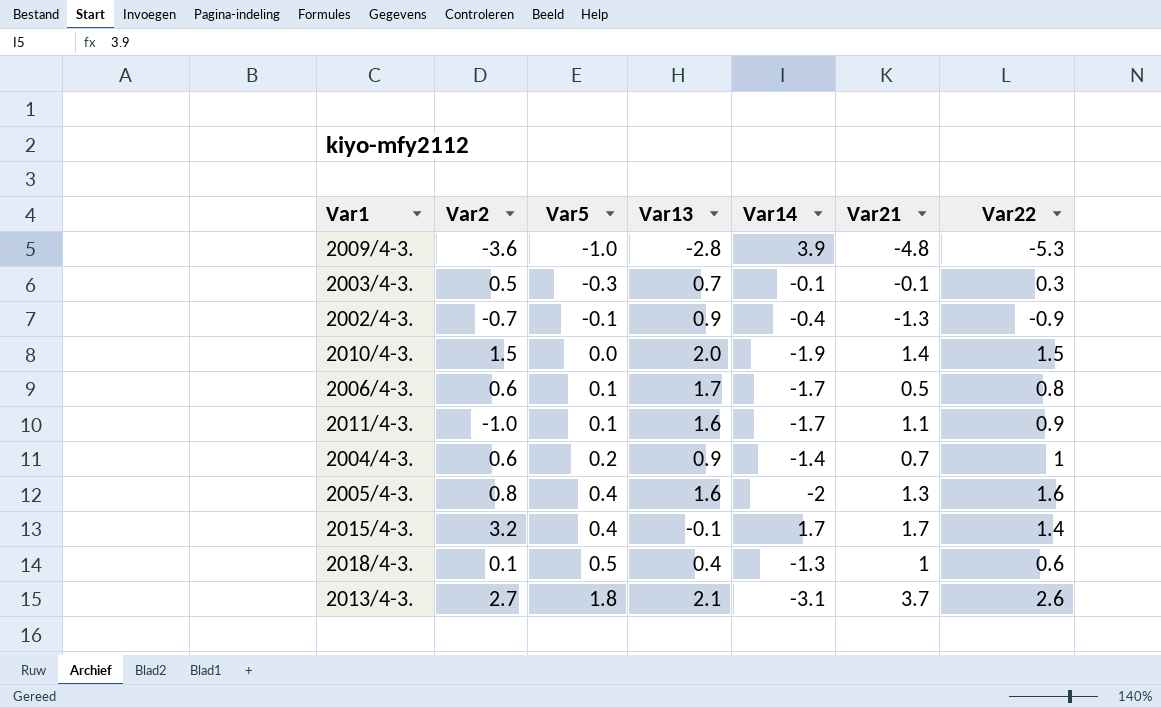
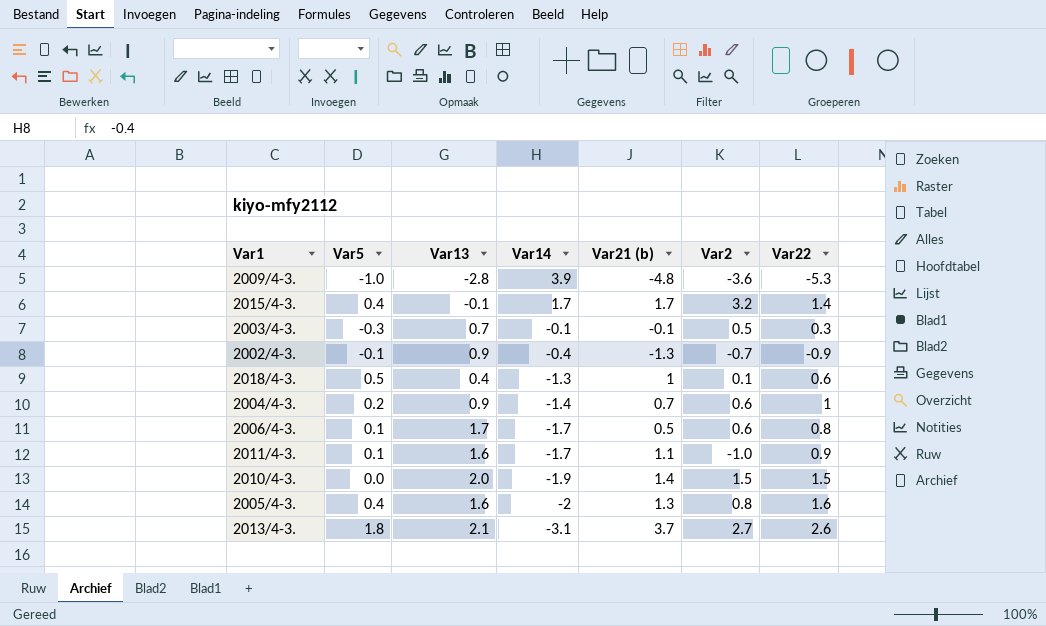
row order: Var5 ascending -> Var14 descending
column name: Var21 -> Var21 (b)
column Var2 | position: 2 -> 6

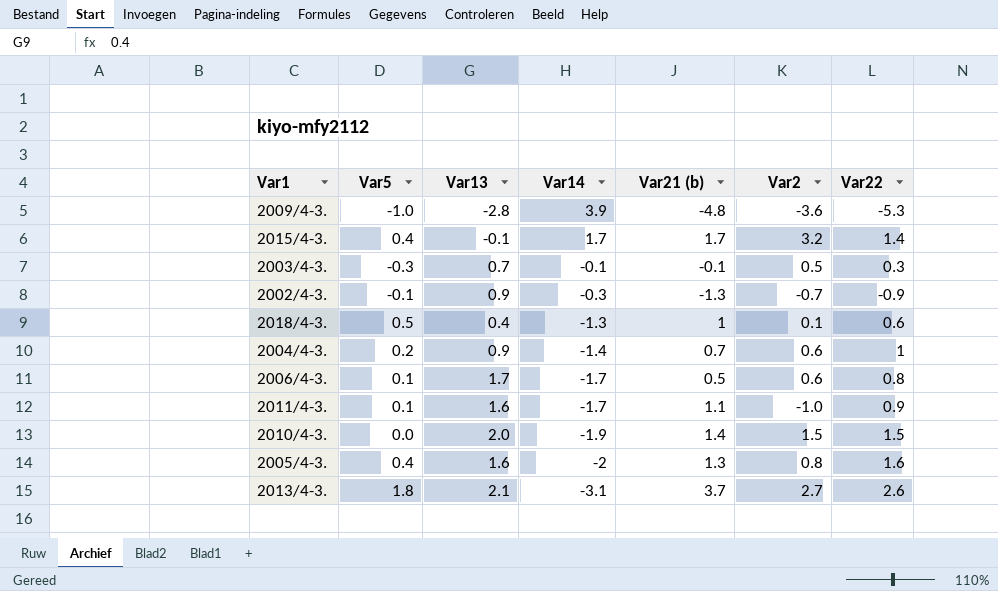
2002/4-3. | Var14: -0.4 -> -0.3

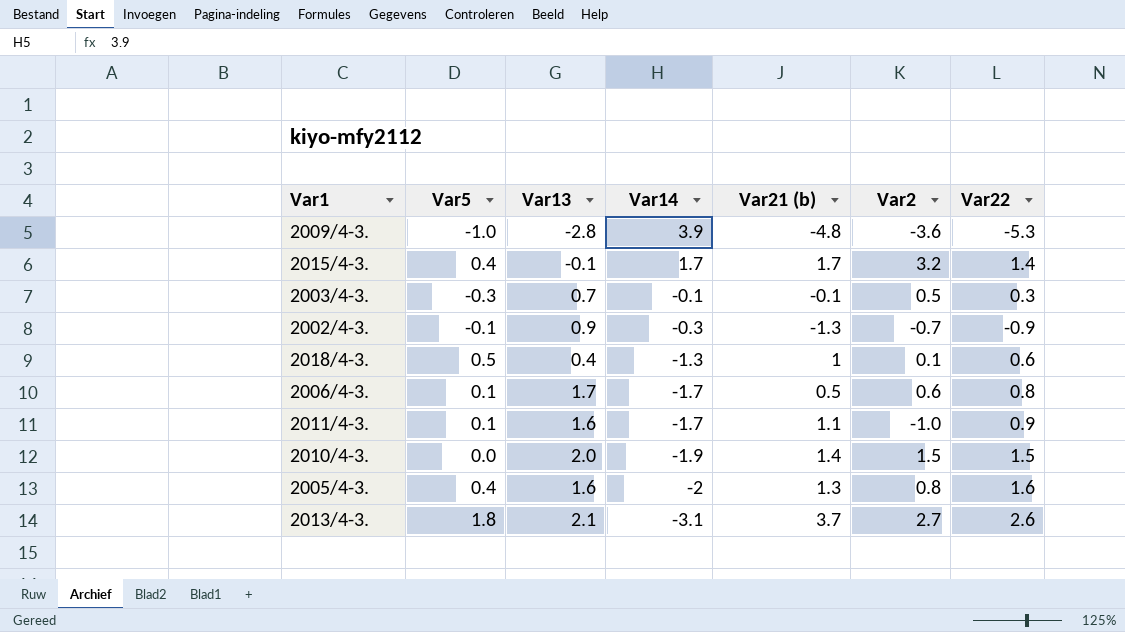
row 2004/4-3.: 0.2 | 0.9 | -1.4 | 0.7 | 0.6 | 1 -> none

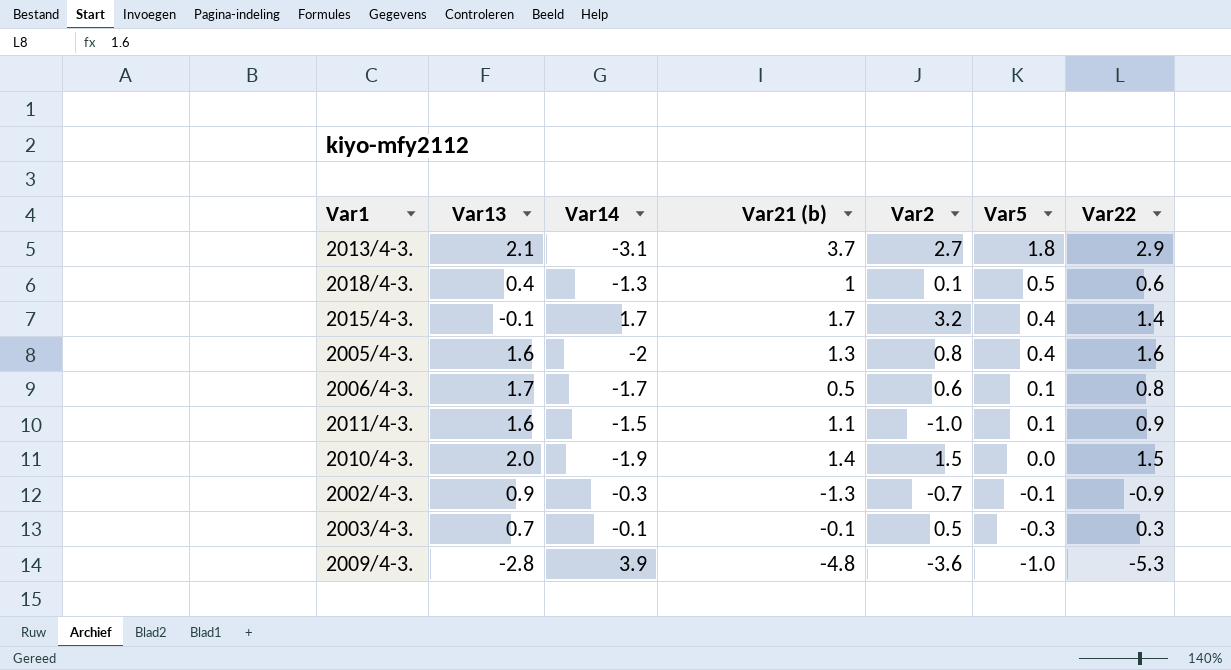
row order: Var14 descending -> Var5 descending
column Var5 | position: 2 -> 6
2013/4-3. | Var22: 2.6 -> 2.9
2011/4-3. | Var14: -1.7 -> -1.5

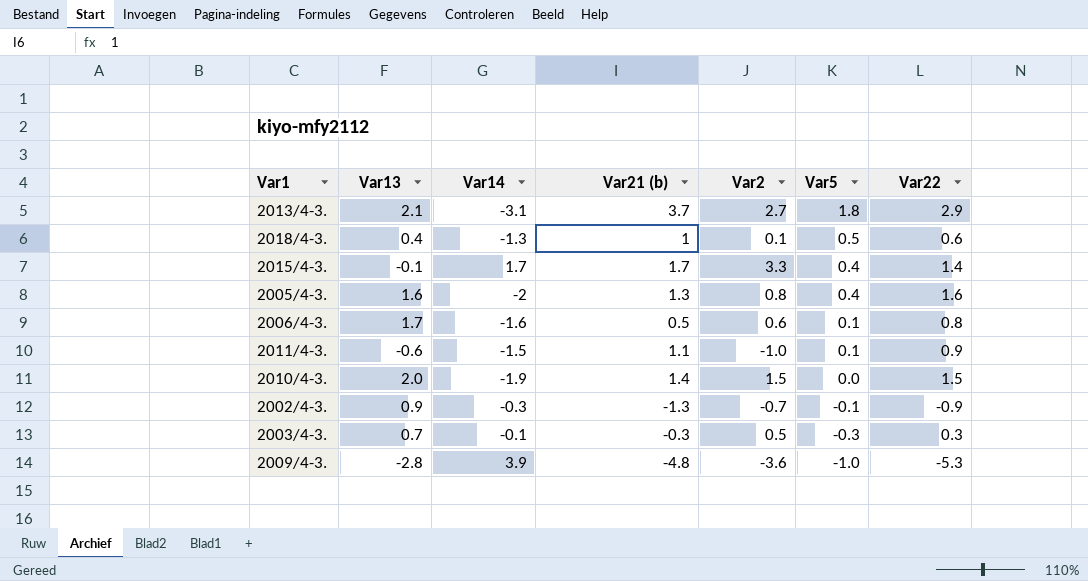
2015/4-3. | Var2: 3.2 -> 3.3
2006/4-3. | Var14: -1.7 -> -1.6
2011/4-3. | Var13: 1.6 -> -0.6
2003/4-3. | Var21 (b): -0.1 -> -0.3

